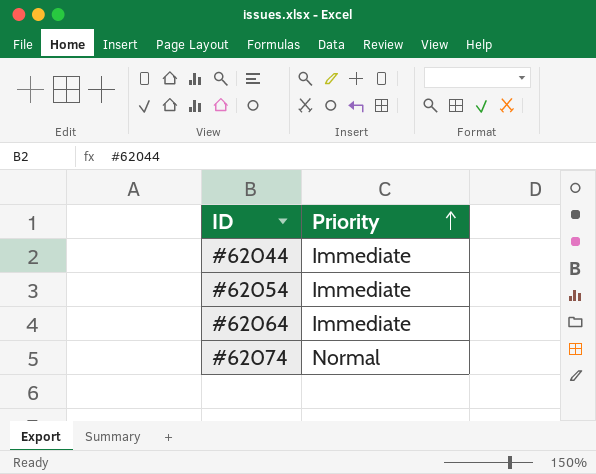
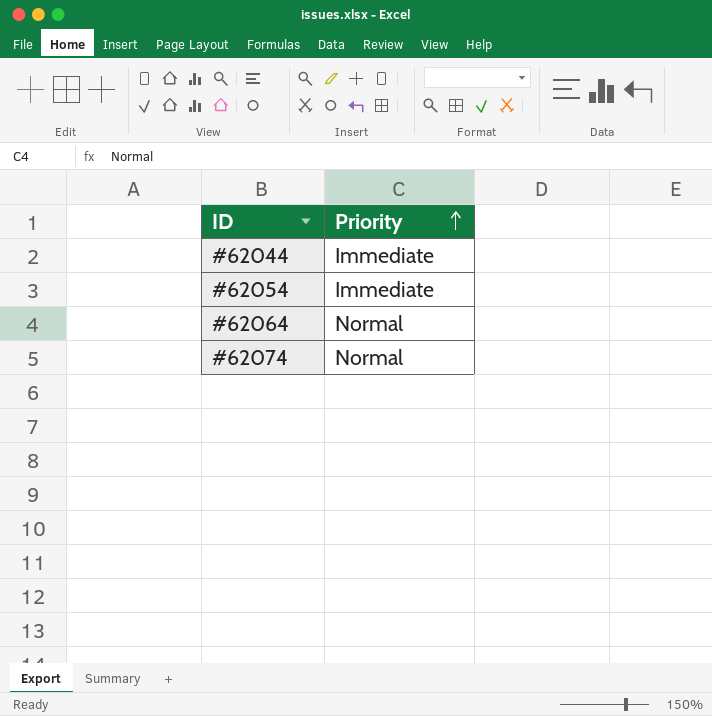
#62064 | Priority: Immediate -> Normal

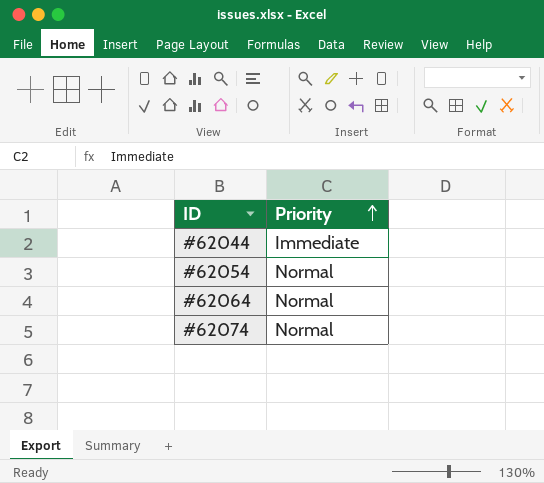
#62054 | Priority: Immediate -> Normal

